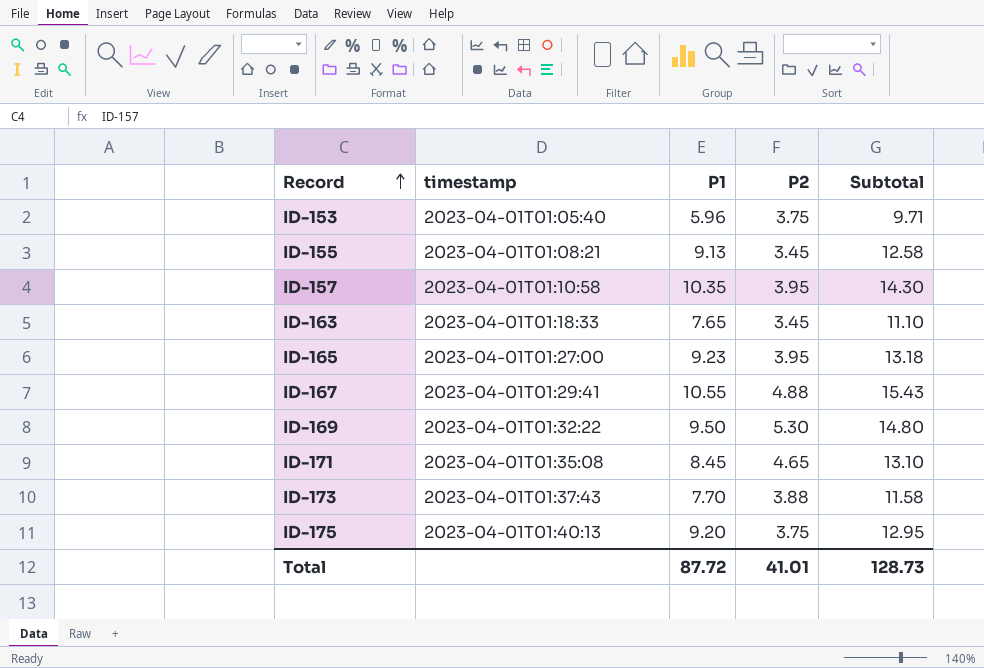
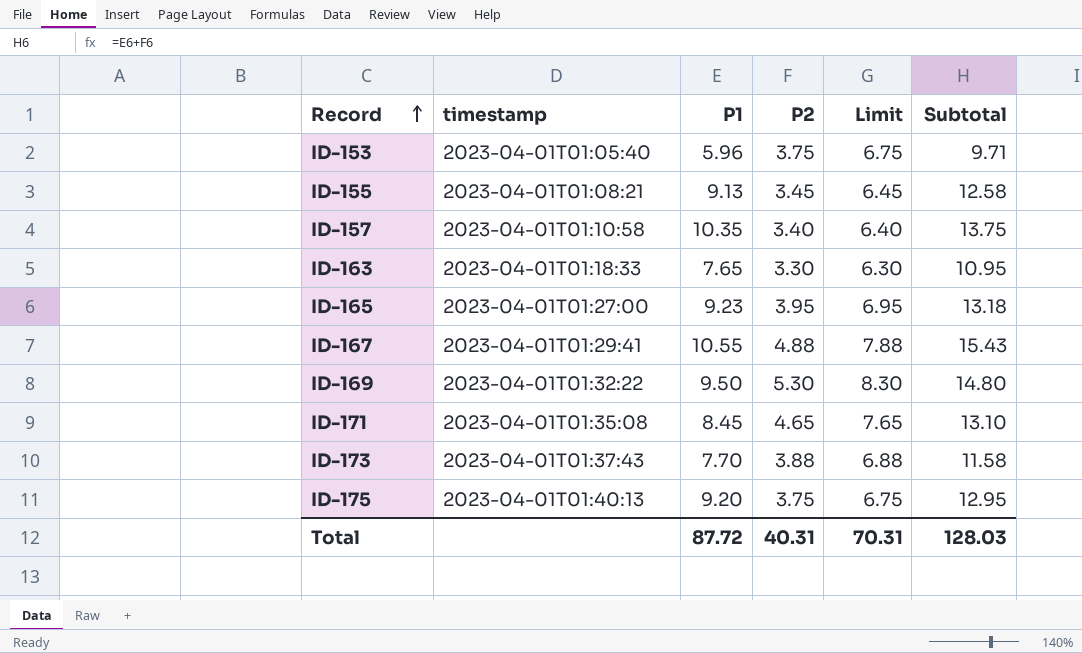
column Limit | formula: none -> [P2] + 3
ID-157 | P2: 3.95 -> 3.40
ID-157 | Subtotal: 14.30 -> 13.75
ID-163 | P2: 3.45 -> 3.30
ID-163 | Subtotal: 11.10 -> 10.95
Total | P2: 41.01 -> 40.31
Total | Subtotal: 128.73 -> 128.03

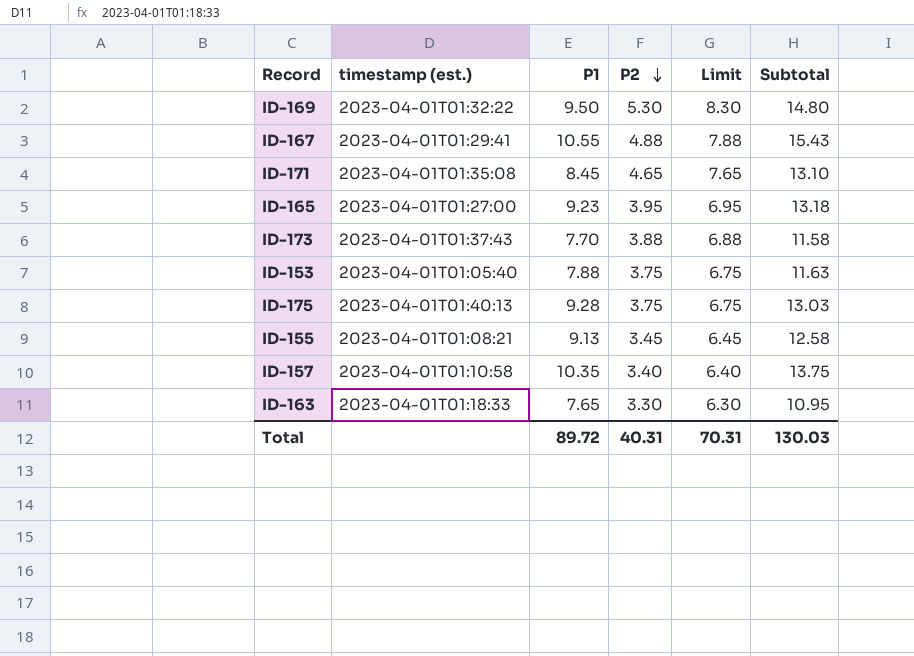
row order: Record ascending -> P2 descending
column name: timestamp -> timestamp (est.)
ID-153 | P1: 5.96 -> 7.88
ID-153 | Subtotal: 9.71 -> 11.63
ID-175 | P1: 9.20 -> 9.28
ID-175 | Subtotal: 12.95 -> 13.03
Total | P1: 87.72 -> 89.72
Total | Subtotal: 128.03 -> 130.03

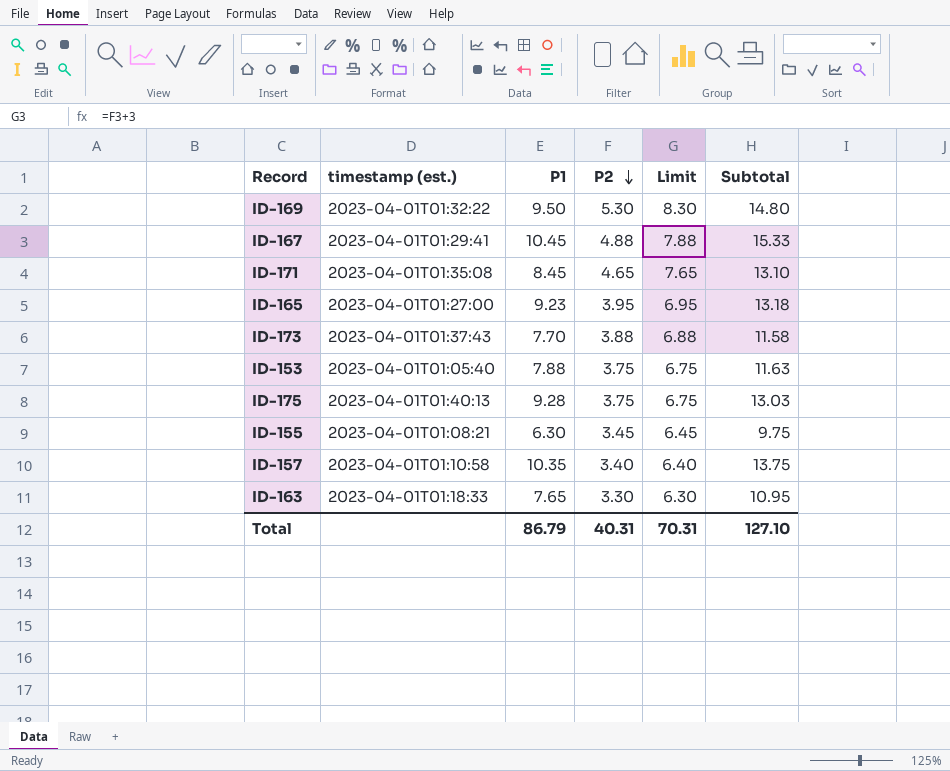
ID-167 | P1: 10.55 -> 10.45
ID-167 | Subtotal: 15.43 -> 15.33
ID-155 | P1: 9.13 -> 6.30
ID-155 | Subtotal: 12.58 -> 9.75
Total | P1: 89.72 -> 86.79
Total | Subtotal: 130.03 -> 127.10

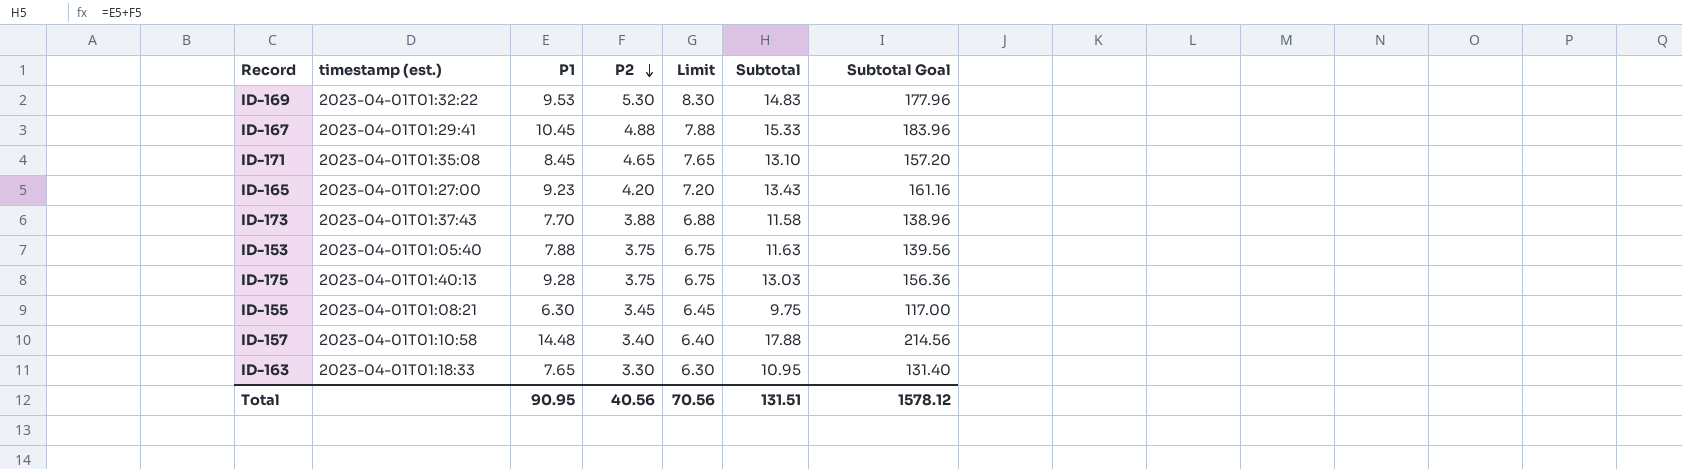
column Subtotal Goal | formula: none -> [Subtotal] * 12
ID-169 | P1: 9.50 -> 9.53
ID-169 | Subtotal: 14.80 -> 14.83
ID-165 | P2: 3.95 -> 4.20
ID-165 | Limit: 6.95 -> 7.20
ID-165 | Subtotal: 13.18 -> 13.43
ID-157 | P1: 10.35 -> 14.48
ID-157 | Subtotal: 13.75 -> 17.88
Total | P1: 86.79 -> 90.95
Total | P2: 40.31 -> 40.56
Total | Limit: 70.31 -> 70.56
Total | Subtotal: 127.10 -> 131.51

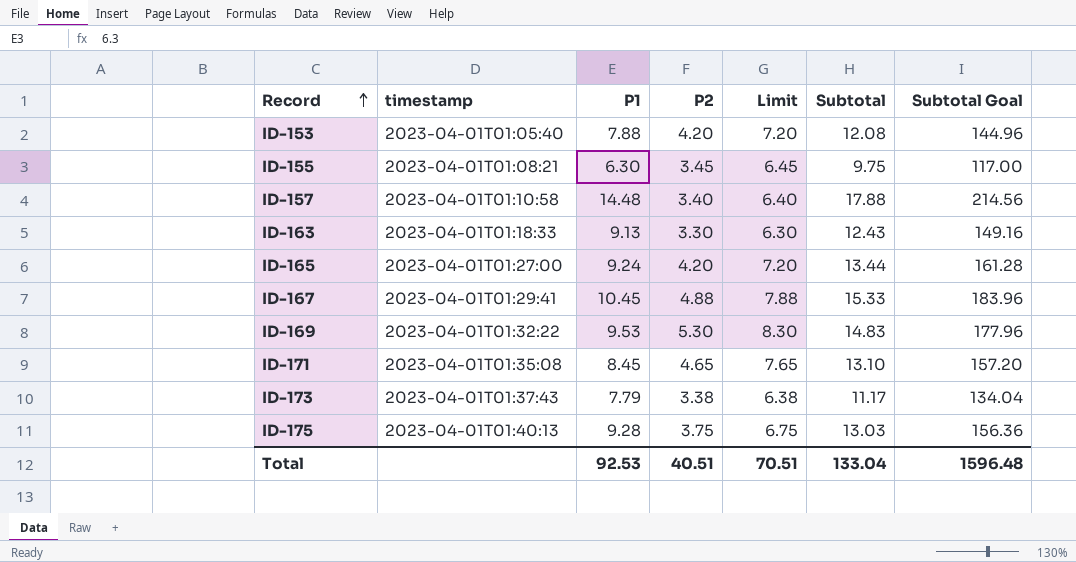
row order: P2 descending -> Record ascending
column name: timestamp (est.) -> timestamp
ID-153 | P2: 3.75 -> 4.20
ID-153 | Limit: 6.75 -> 7.20
ID-153 | Subtotal: 11.63 -> 12.08
ID-153 | Subtotal Goal: 139.56 -> 144.96
ID-163 | P1: 7.65 -> 9.13
ID-163 | Subtotal: 10.95 -> 12.43
ID-163 | Subtotal Goal: 131.40 -> 149.16
ID-165 | P1: 9.23 -> 9.24
ID-165 | Subtotal: 13.43 -> 13.44
ID-165 | Subtotal Goal: 161.16 -> 161.28
ID-173 | P1: 7.70 -> 7.79
ID-173 | P2: 3.88 -> 3.38
ID-173 | Limit: 6.88 -> 6.38
ID-173 | Subtotal: 11.58 -> 11.17
ID-173 | Subtotal Goal: 138.96 -> 134.04
Total | P1: 90.95 -> 92.53
Total | P2: 40.56 -> 40.51
Total | Limit: 70.56 -> 70.51
Total | Subtotal: 131.51 -> 133.04
Total | Subtotal Goal: 1578.12 -> 1596.48

